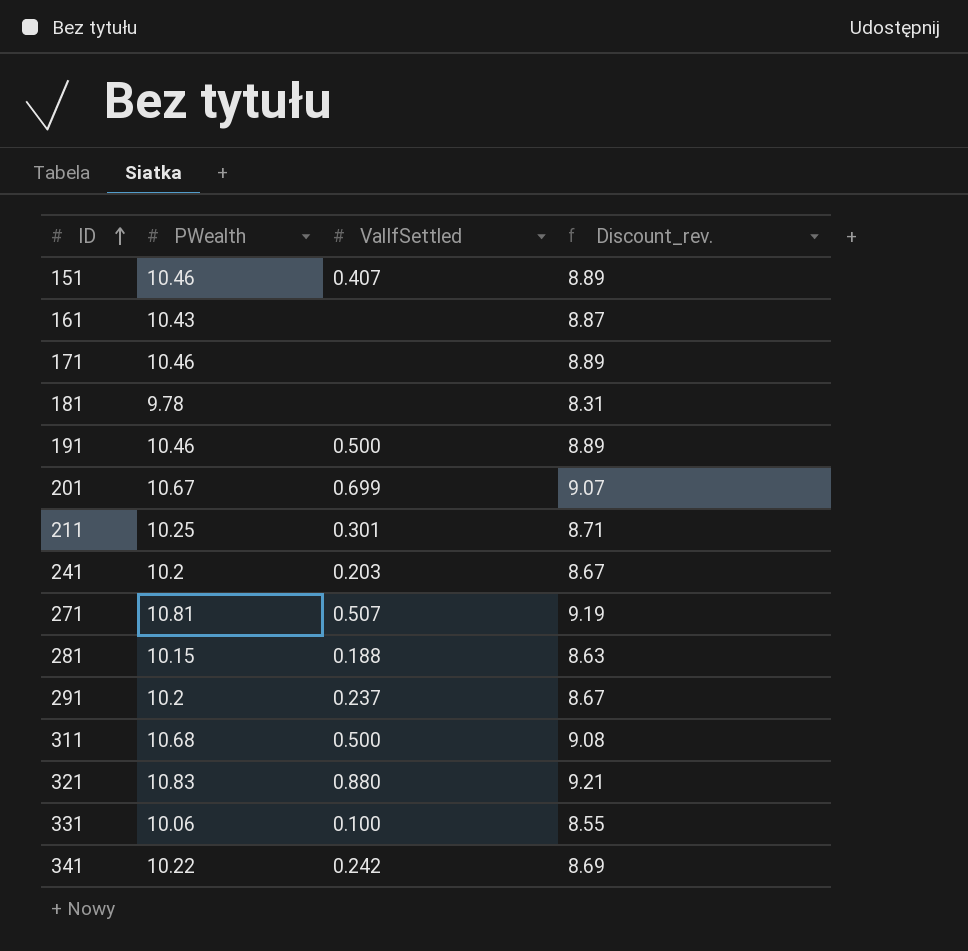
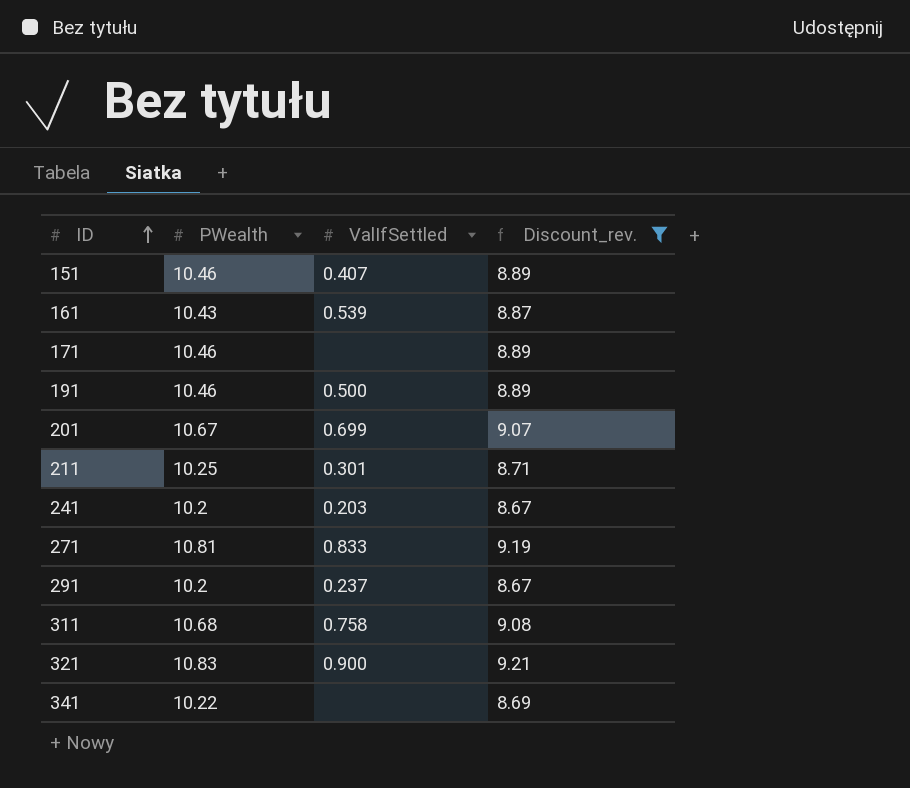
filter: none -> Discount_rev. >= 8.67
161 | ValIfSettled: none -> 0.539
271 | ValIfSettled: 0.507 -> 0.833
311 | ValIfSettled: 0.500 -> 0.758
321 | ValIfSettled: 0.880 -> 0.900
341 | ValIfSettled: 0.242 -> none

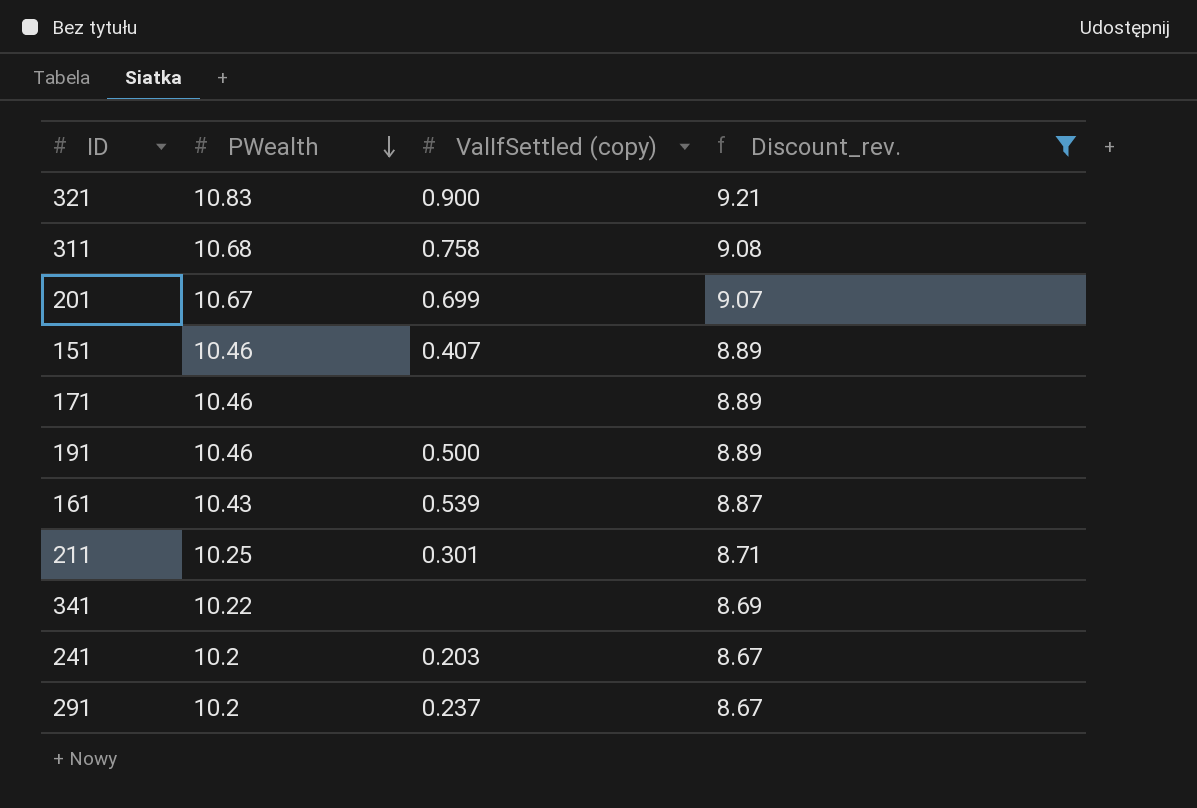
row order: ID ascending -> PWealth descending
column name: ValIfSettled -> ValIfSettled (copy)
row 271: 10.81 | 0.833 | 9.19 -> none

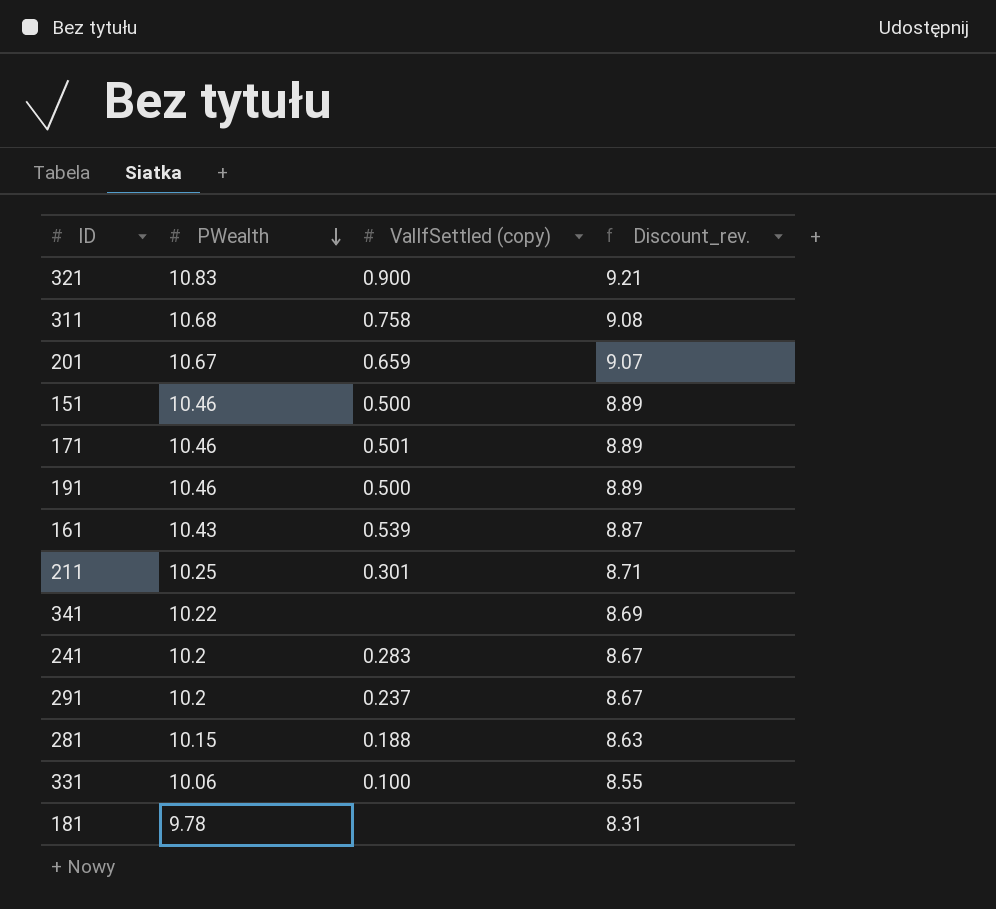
filter: Discount_rev. >= 8.67 -> none
201 | ValIfSettled (copy): 0.699 -> 0.659
151 | ValIfSettled (copy): 0.407 -> 0.500
171 | ValIfSettled (copy): none -> 0.501
241 | ValIfSettled (copy): 0.203 -> 0.283

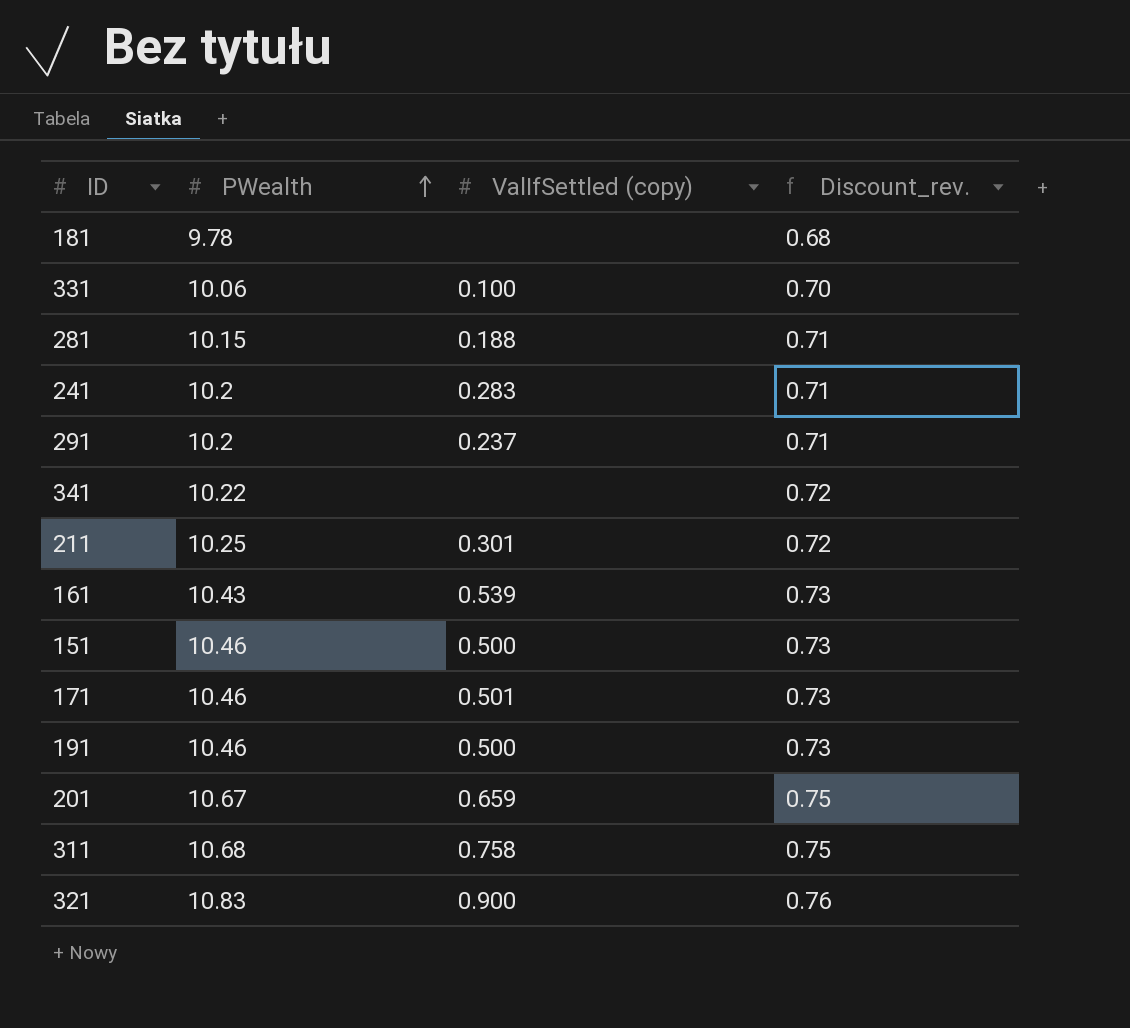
row order: PWealth descending -> PWealth ascending
column Discount_rev. | formula: [PWealth] * 0.85 -> [PWealth] * 0.07

